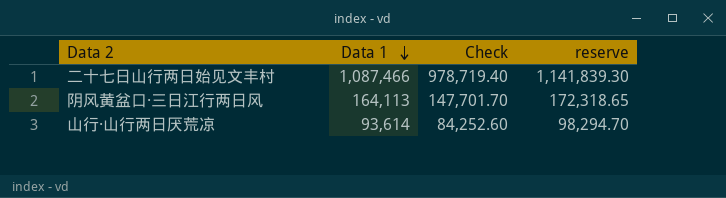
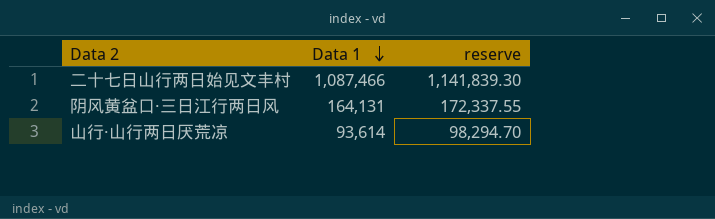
column Check | formula: [Data 1] * 0.9 -> none
阴风黄盆口·三日江行两日风 | Data 1: 164,113 -> 164,131
阴风黄盆口·三日江行两日风 | reserve: 172,318.65 -> 172,337.55

